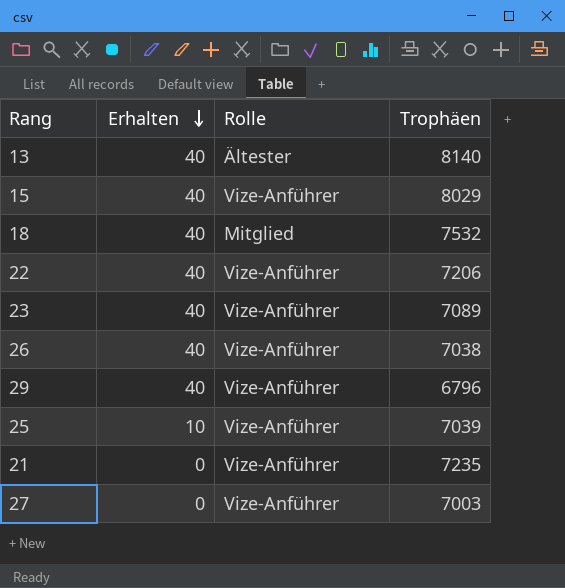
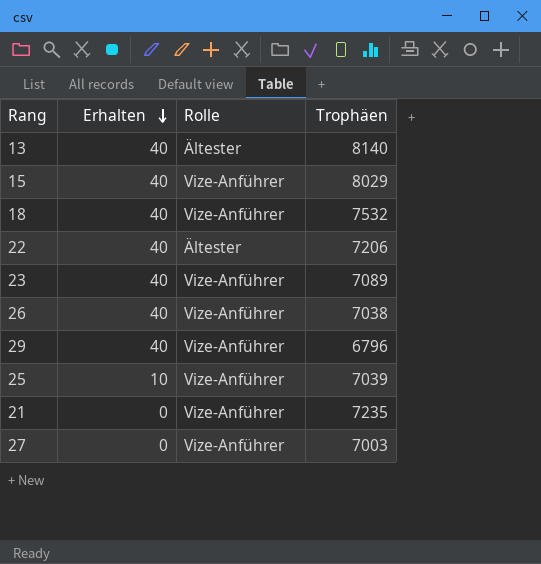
18 | Rolle: Mitglied -> Vize-Anführer
22 | Rolle: Vize-Anführer -> Ältester

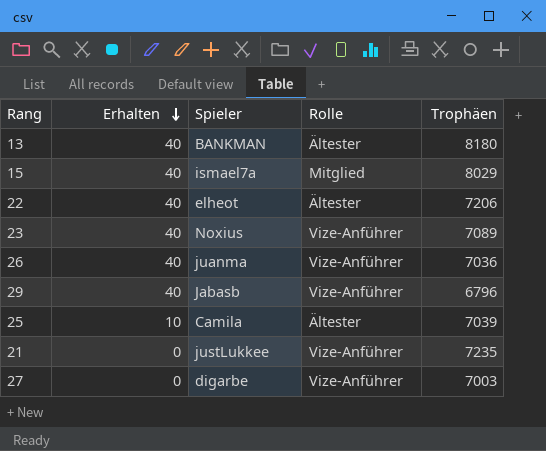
column Spieler | position: none -> 3
row 18: 40 | Vize-Anführer | 7532 -> none
13 | Trophäen: 8140 -> 8180
15 | Rolle: Vize-Anführer -> Mitglied
26 | Trophäen: 7038 -> 7036
25 | Rolle: Vize-Anführer -> Ältester

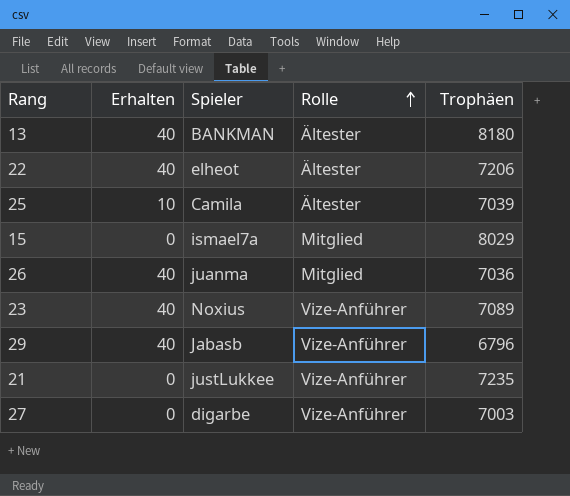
row order: Erhalten descending -> Rolle ascending
15 | Erhalten: 40 -> 0
26 | Rolle: Vize-Anführer -> Mitglied

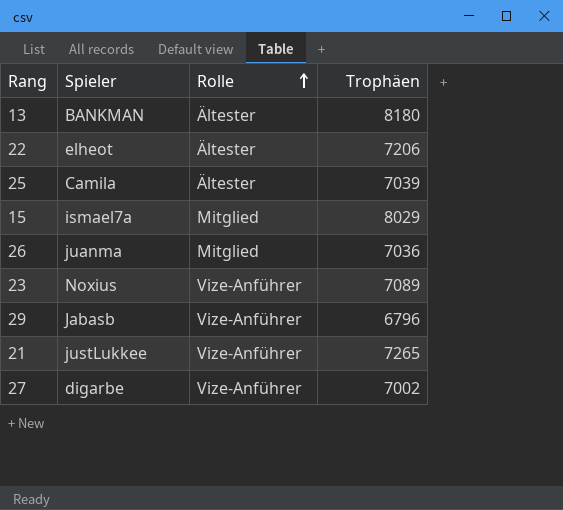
column Erhalten | position: 2 -> none
21 | Trophäen: 7235 -> 7265
27 | Trophäen: 7003 -> 7002

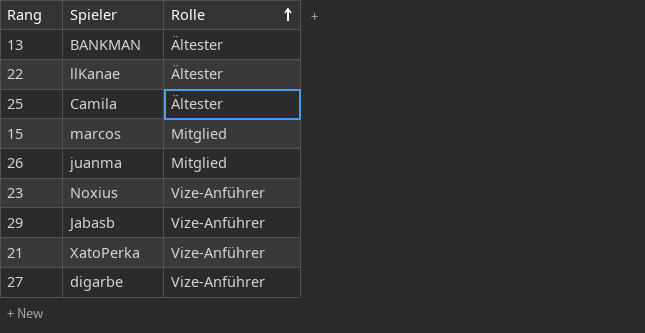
column Trophäen | position: 4 -> none
22 | Spieler: elheot -> llKanae
15 | Spieler: ismael7a -> marcos
21 | Spieler: justLukkee -> XatoPerka

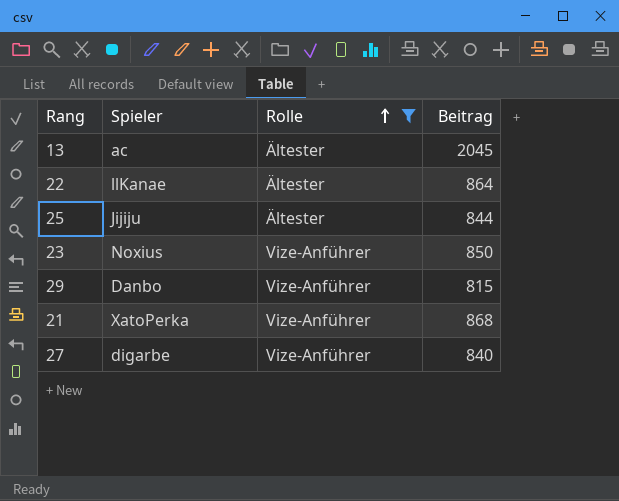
filter: none -> Rolle != Mitglied
column Beitrag | position: none -> 4
13 | Spieler: BANKMAN -> ac
25 | Spieler: Camila -> Jijiju
29 | Spieler: Jabasb -> Danbo

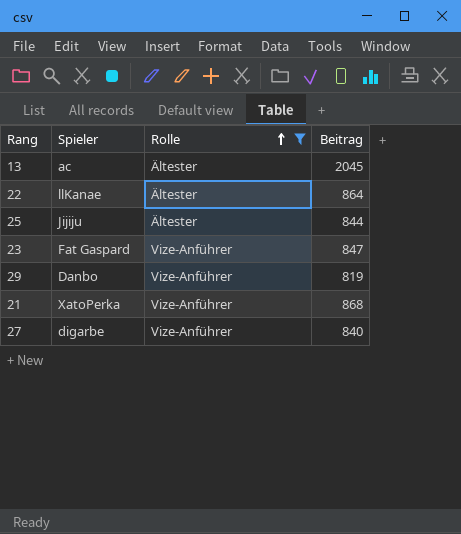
23 | Spieler: Noxius -> Fat Gaspard
23 | Beitrag: 850 -> 847
29 | Beitrag: 815 -> 819

